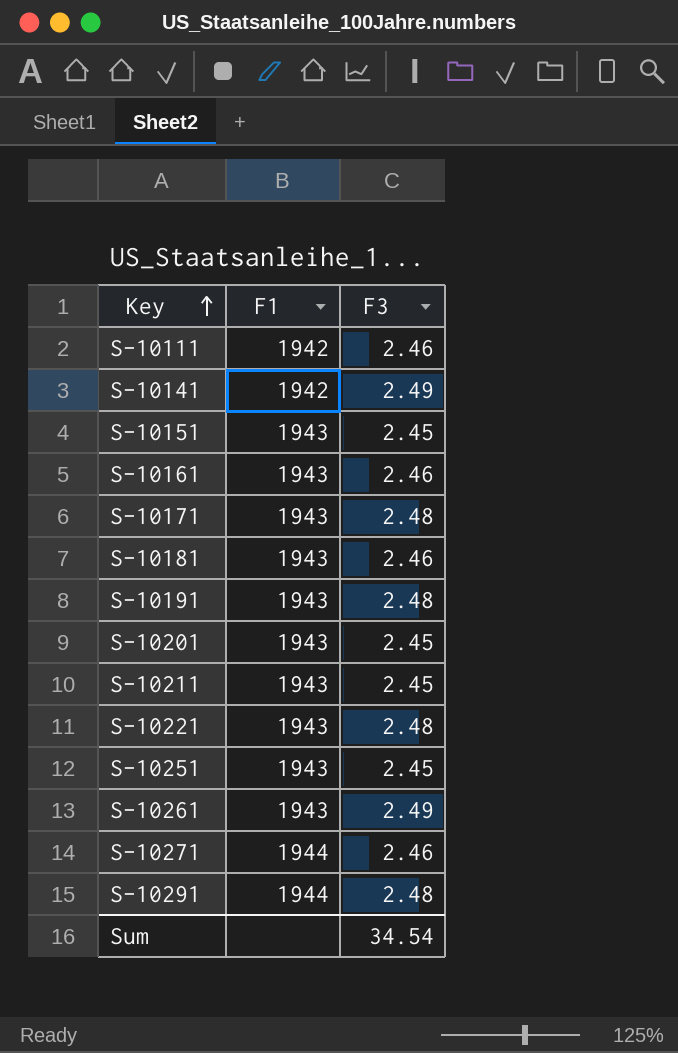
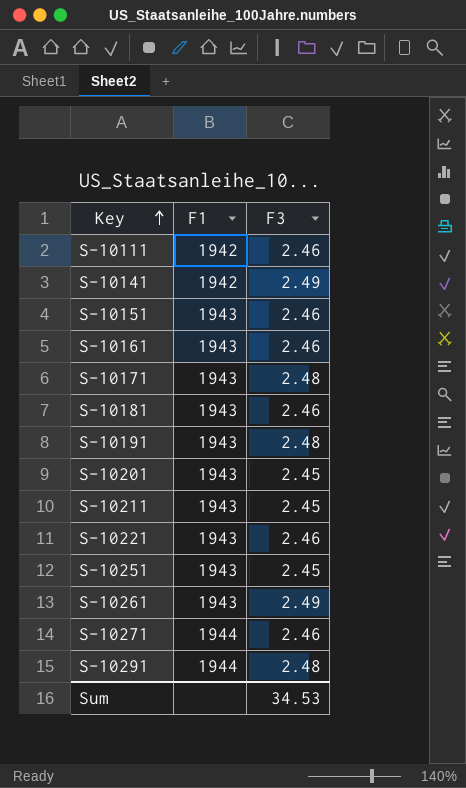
S-10151 | F3: 2.45 -> 2.46
S-10221 | F3: 2.48 -> 2.46
Sum | F3: 34.54 -> 34.53

